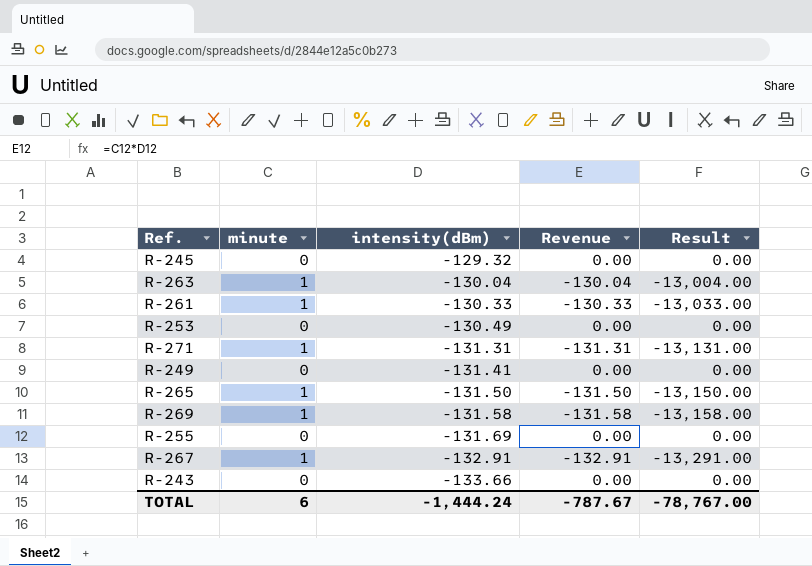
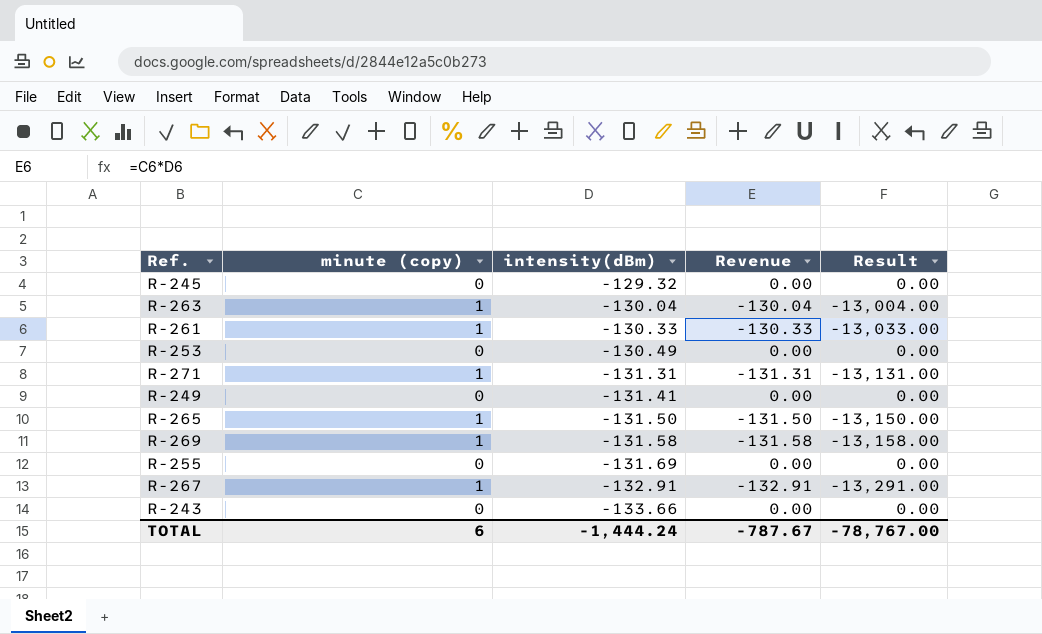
column name: minute -> minute (copy)

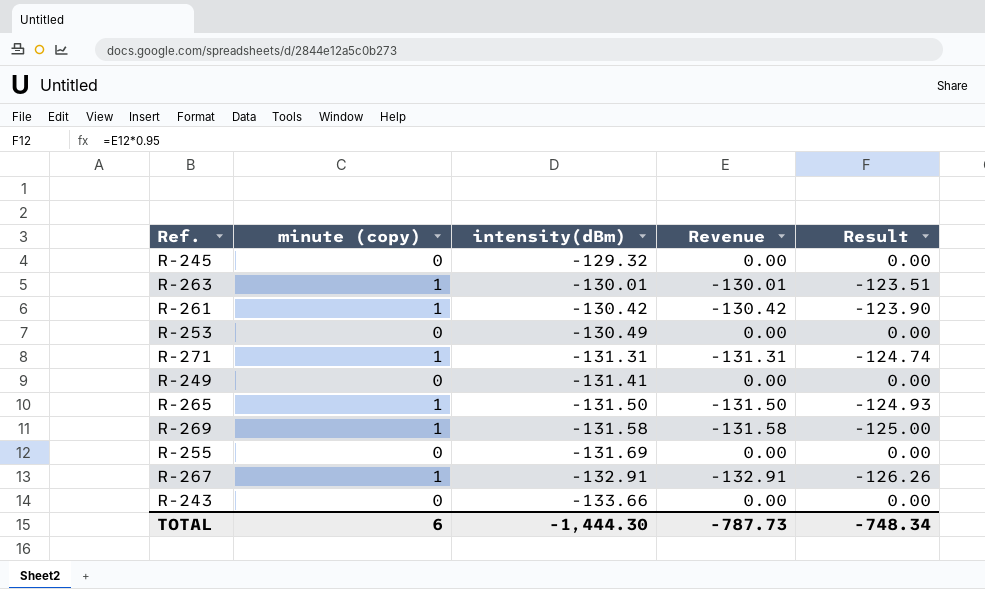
column Result | formula: [Revenue] * 100 -> [Revenue] * 0.95
R-263 | intensity(dBm): -130.04 -> -130.01
R-263 | Revenue: -130.04 -> -130.01
R-261 | intensity(dBm): -130.33 -> -130.42
R-261 | Revenue: -130.33 -> -130.42
TOTAL | intensity(dBm): -1,444.24 -> -1,444.30
TOTAL | Revenue: -787.67 -> -787.73
TOTAL | Result: -78,767.00 -> -748.34

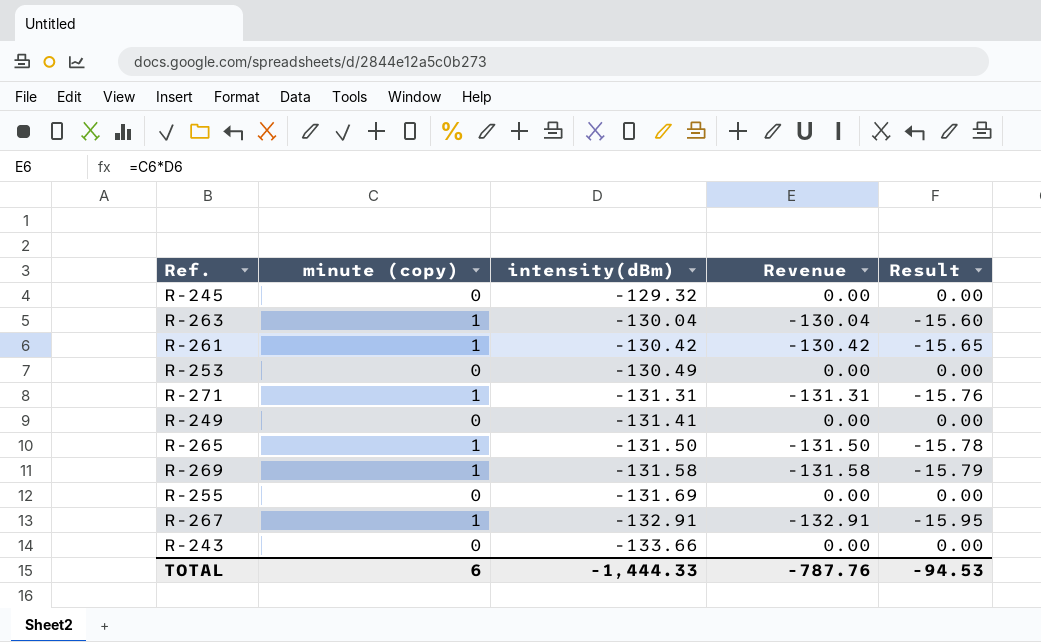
column Result | formula: [Revenue] * 0.95 -> [Revenue] * 0.12
R-263 | intensity(dBm): -130.01 -> -130.04
R-263 | Revenue: -130.01 -> -130.04
TOTAL | intensity(dBm): -1,444.30 -> -1,444.33
TOTAL | Revenue: -787.73 -> -787.76
TOTAL | Result: -748.34 -> -94.53

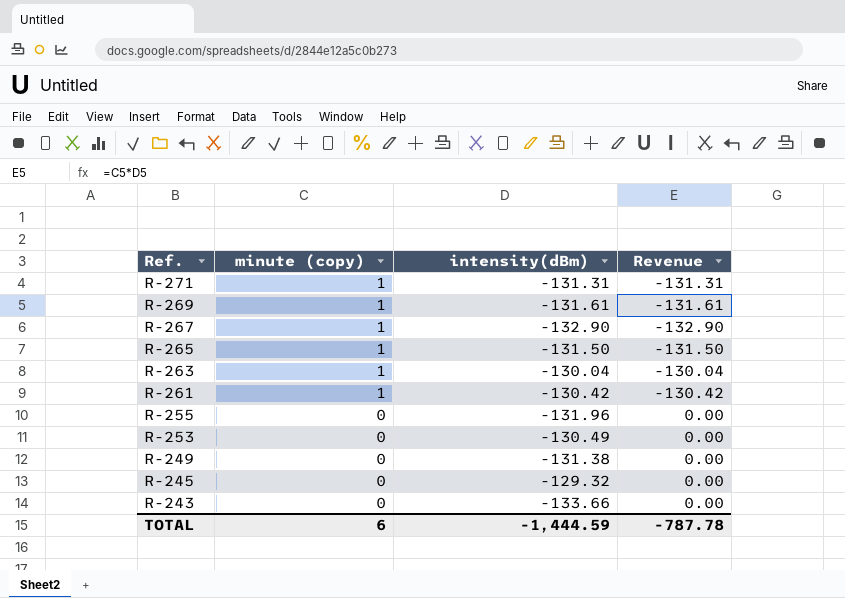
row order: intensity(dBm) descending -> Ref. descending
column Result | formula: [Revenue] * 0.12 -> none
R-269 | intensity(dBm): -131.58 -> -131.61
R-269 | Revenue: -131.58 -> -131.61
R-267 | intensity(dBm): -132.91 -> -132.90
R-267 | Revenue: -132.91 -> -132.90
R-255 | intensity(dBm): -131.69 -> -131.96
R-249 | intensity(dBm): -131.41 -> -131.38
TOTAL | intensity(dBm): -1,444.33 -> -1,444.59
TOTAL | Revenue: -787.76 -> -787.78

